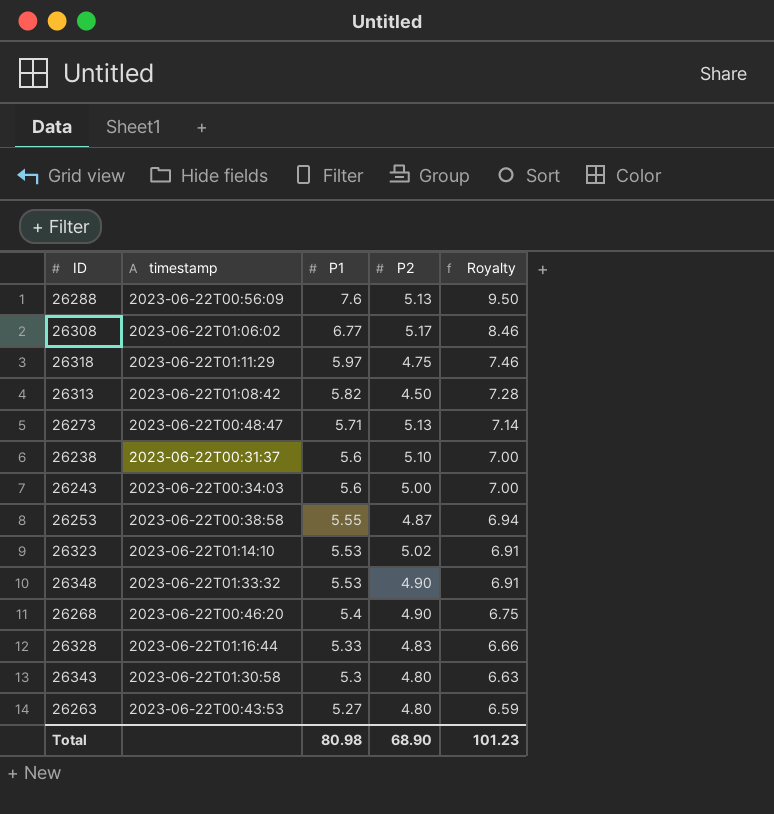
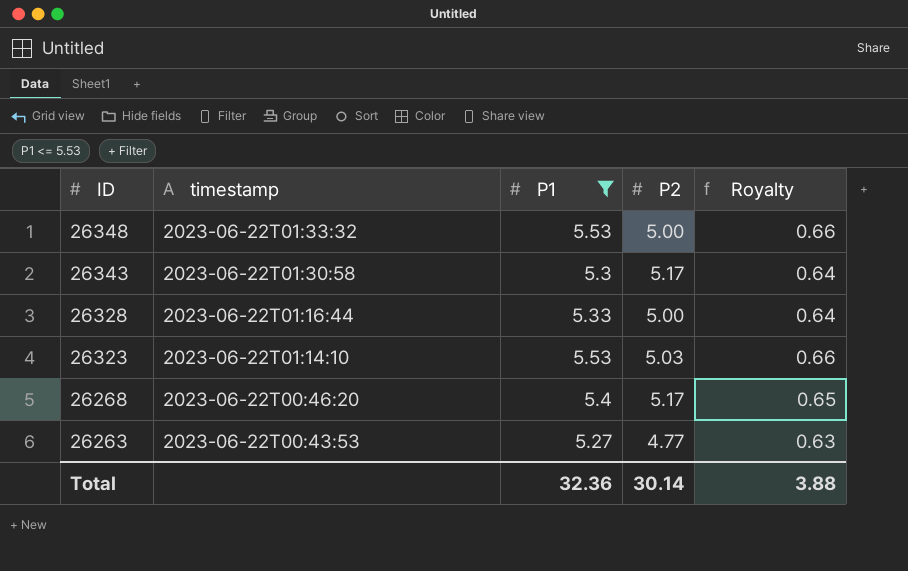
filter: none -> P1 <= 5.53
row order: P1 descending -> ID descending
column Royalty | formula: [P1] * 1.25 -> [P1] * 0.12
26348 | P2: 4.90 -> 5.00
26343 | P2: 4.80 -> 5.17
26328 | P2: 4.83 -> 5.00
26323 | P2: 5.02 -> 5.03
26268 | P2: 4.90 -> 5.17
26263 | P2: 4.80 -> 4.77
Total | P1: 80.98 -> 32.36
Total | P2: 68.90 -> 30.14
Total | Royalty: 101.23 -> 3.88

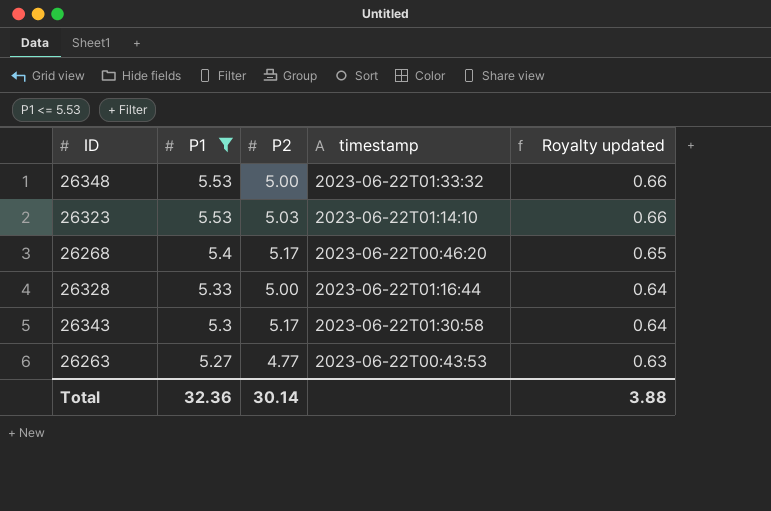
row order: ID descending -> P1 descending
column timestamp | position: 2 -> 4
column name: Royalty -> Royalty updated

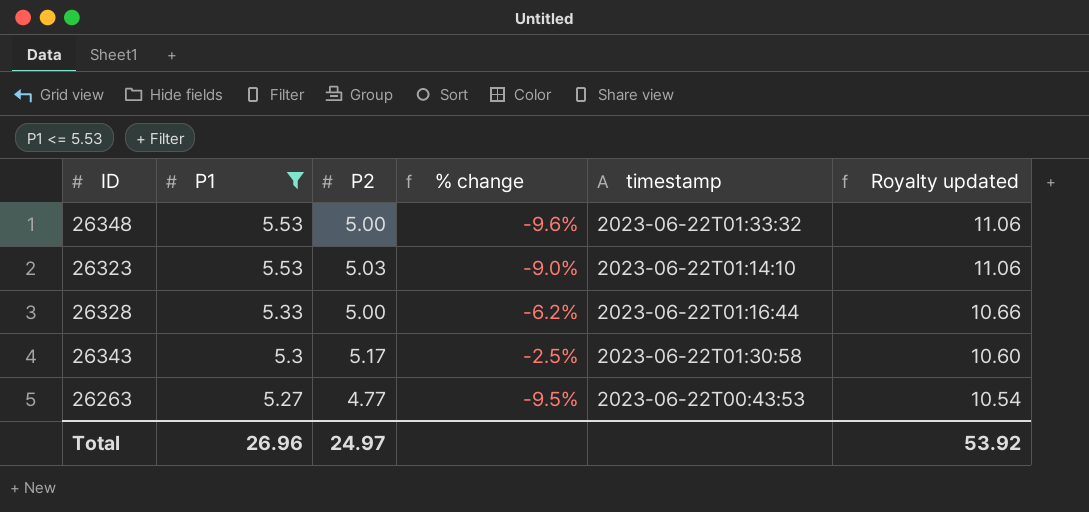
column % change | formula: none -> ([P2] - [P1]) / [P1]
column Royalty updated | formula: [P1] * 0.12 -> [P1] * 2
row 26268: 5.4 | 5.17 | 2023-06-22T00:46:20 | 0.65 -> none
Total | P1: 32.36 -> 26.96
Total | P2: 30.14 -> 24.97
Total | Royalty updated: 3.88 -> 53.92

